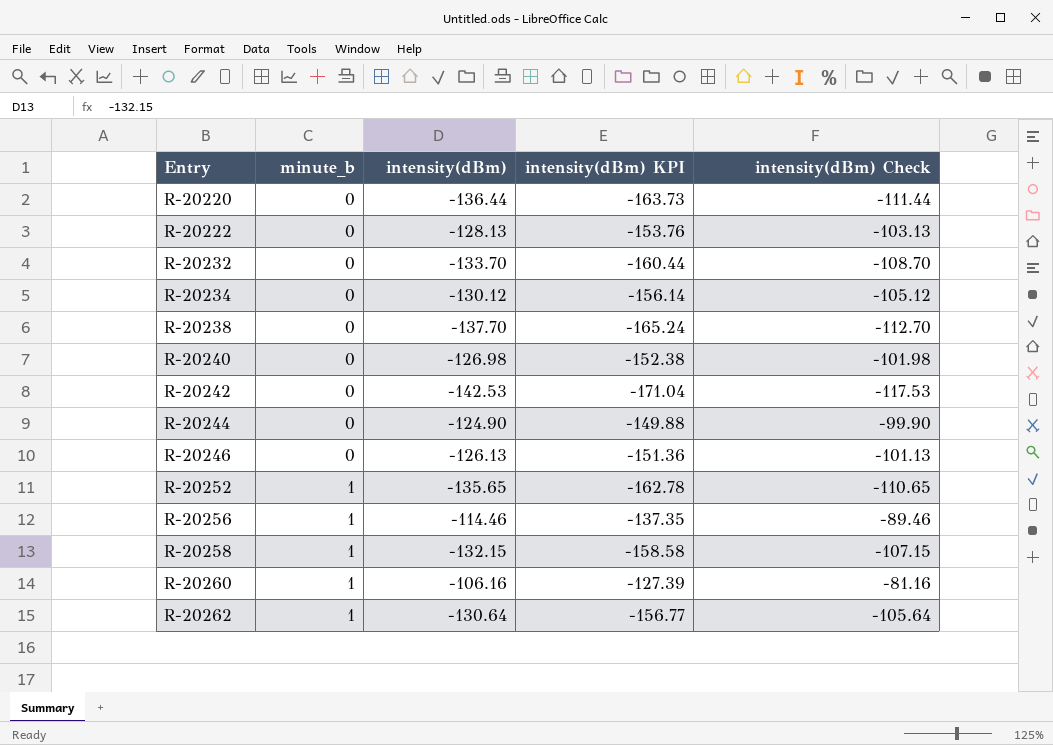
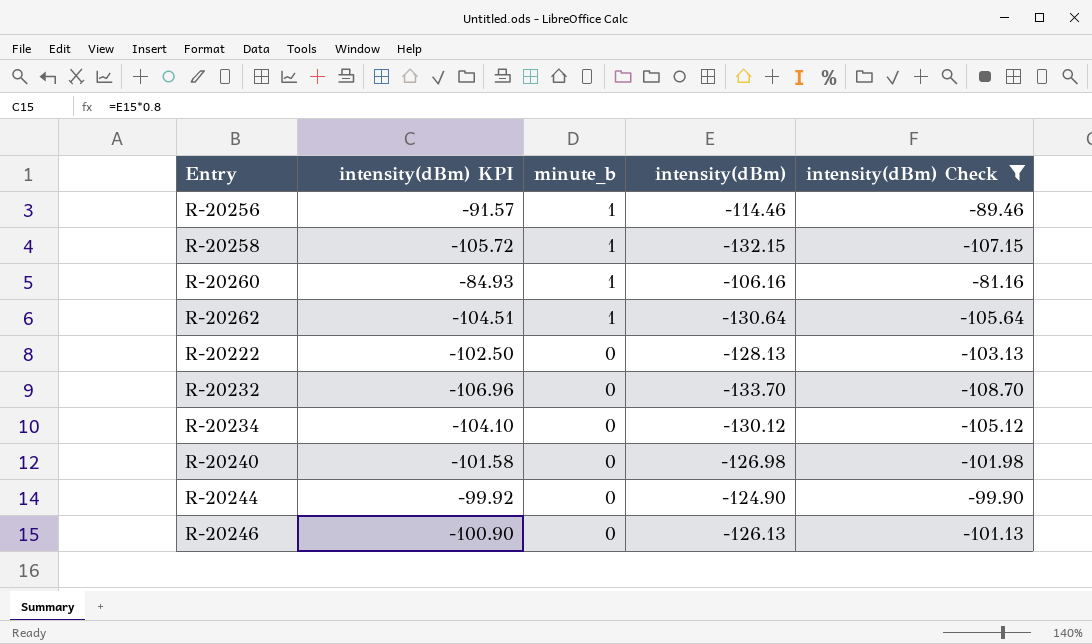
filter: none -> intensity(dBm) Check >= -108.70
row order: Entry ascending -> minute_b descending
column intensity(dBm) KPI | formula: [intensity(dBm)] * 1.2 -> [intensity(dBm)] * 0.8
column intensity(dBm) KPI | position: 4 -> 2

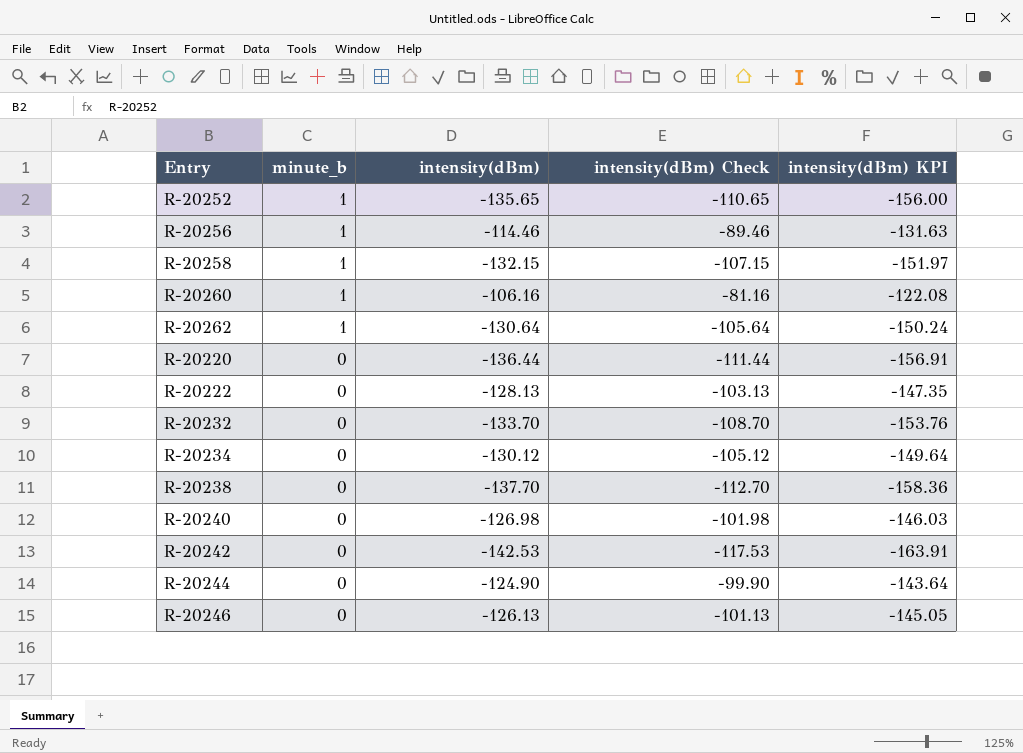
filter: intensity(dBm) Check >= -108.70 -> none
column intensity(dBm) KPI | formula: [intensity(dBm)] * 0.8 -> [intensity(dBm)] * 1.15
column intensity(dBm) KPI | position: 2 -> 5

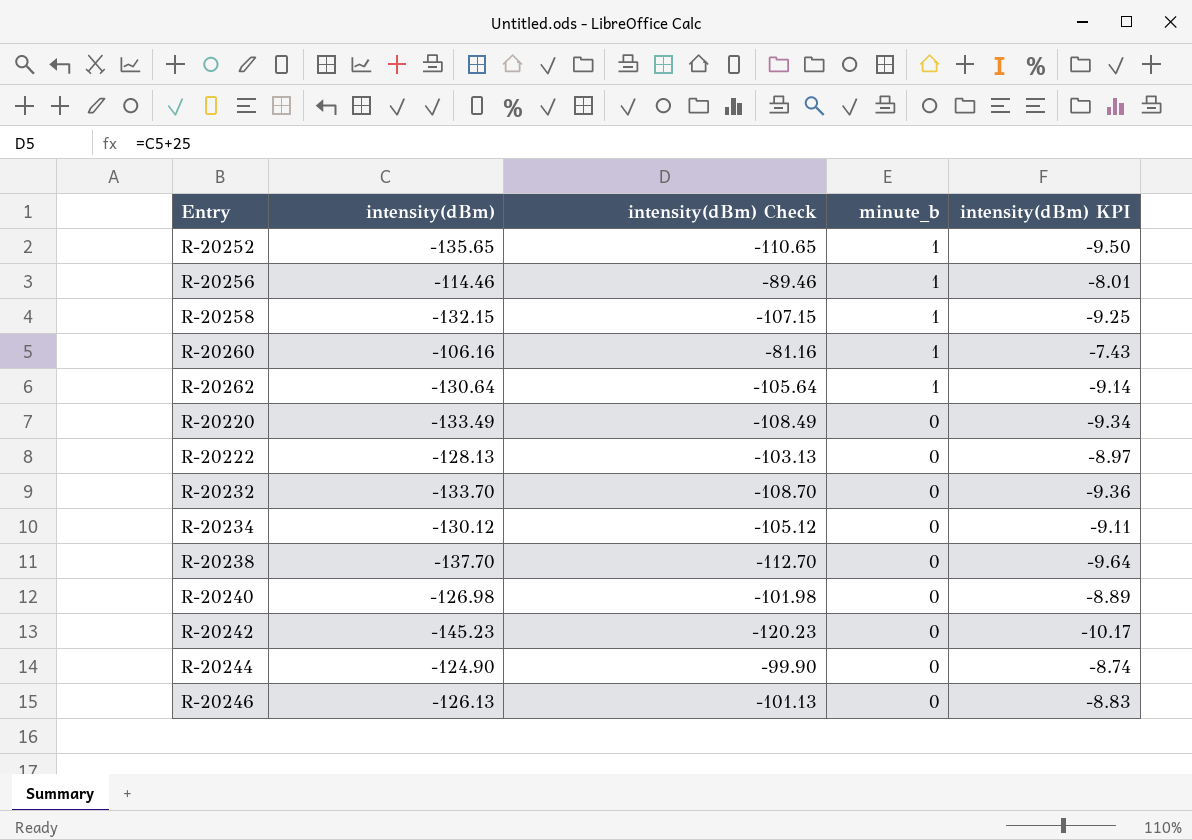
column minute_b | position: 2 -> 4
column intensity(dBm) KPI | formula: [intensity(dBm)] * 1.15 -> [intensity(dBm)] * 0.07
R-20220 | intensity(dBm): -136.44 -> -133.49
R-20220 | intensity(dBm) Check: -111.44 -> -108.49
R-20242 | intensity(dBm): -142.53 -> -145.23
R-20242 | intensity(dBm) Check: -117.53 -> -120.23

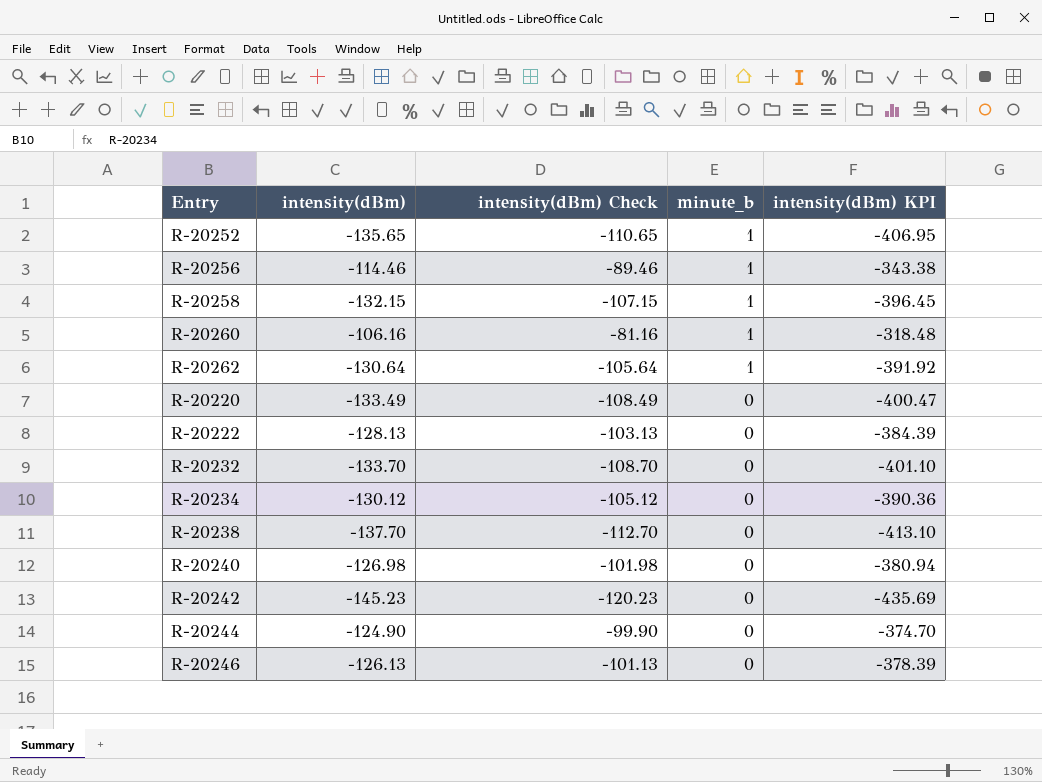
column intensity(dBm) KPI | formula: [intensity(dBm)] * 0.07 -> [intensity(dBm)] * 3

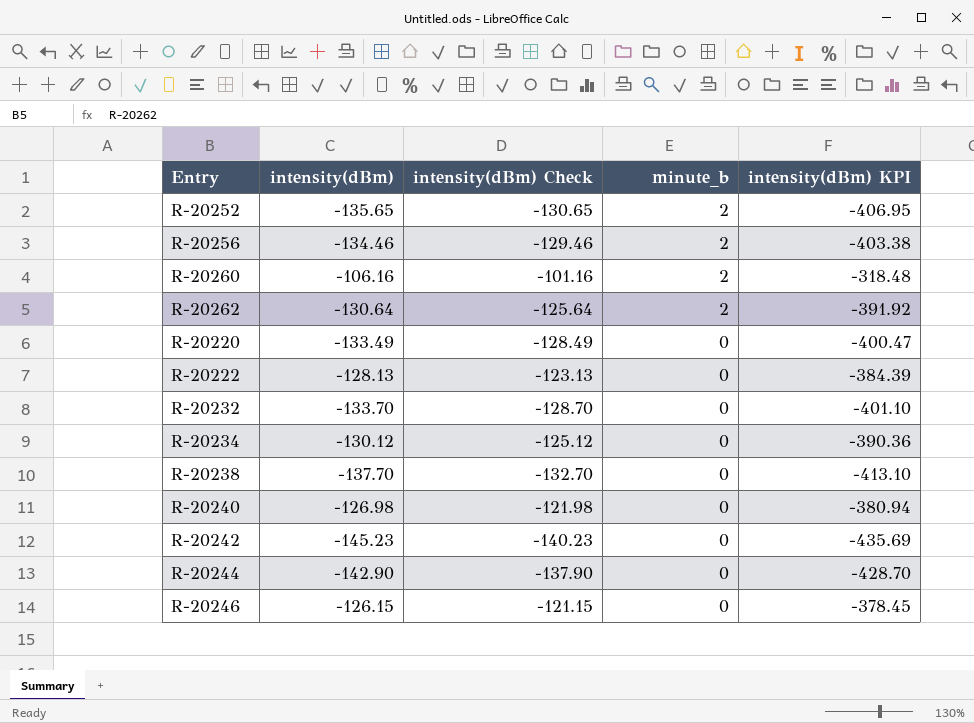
column intensity(dBm) Check | formula: [intensity(dBm)] + 25 -> [intensity(dBm)] + 5
row R-20258: -132.15 | -107.15 | 1 | -396.45 -> none
R-20252 | minute_b: 1 -> 2
R-20256 | intensity(dBm): -114.46 -> -134.46
R-20256 | minute_b: 1 -> 2
R-20256 | intensity(dBm) KPI: -343.38 -> -403.38
R-20260 | minute_b: 1 -> 2
R-20262 | minute_b: 1 -> 2
R-20244 | intensity(dBm): -124.90 -> -142.90
R-20244 | intensity(dBm) KPI: -374.70 -> -428.70
R-20246 | intensity(dBm): -126.13 -> -126.15
R-20246 | intensity(dBm) KPI: -378.39 -> -378.45

